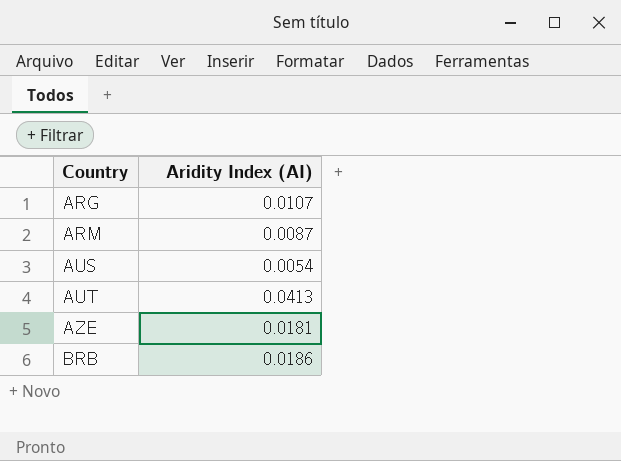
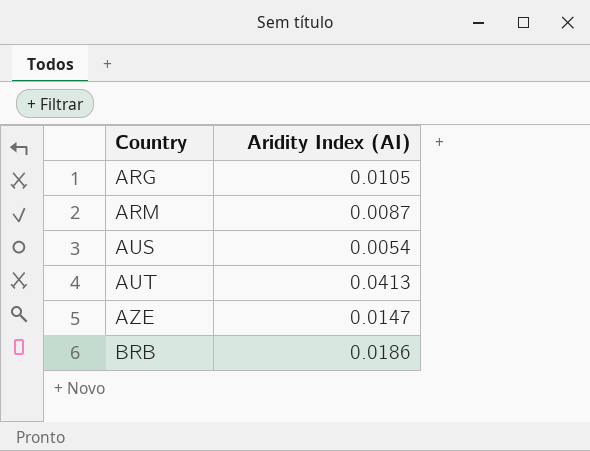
ARG | Aridity Index (AI): 0.0107 -> 0.0105
AZE | Aridity Index (AI): 0.0181 -> 0.0147

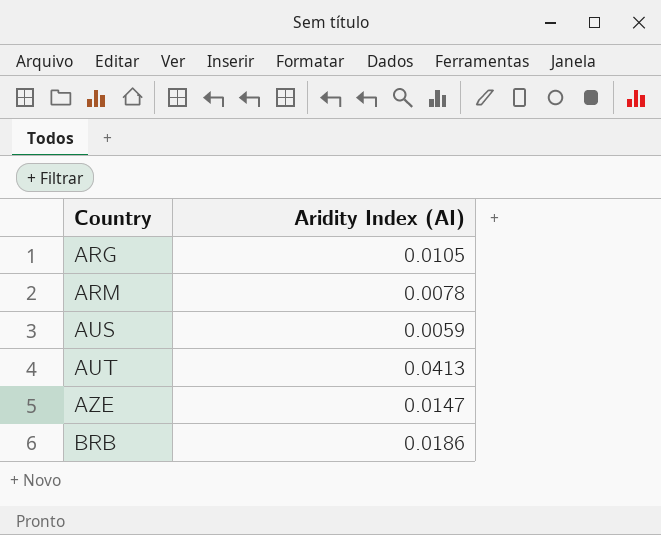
ARM | Aridity Index (AI): 0.0087 -> 0.0078
AUS | Aridity Index (AI): 0.0054 -> 0.0059

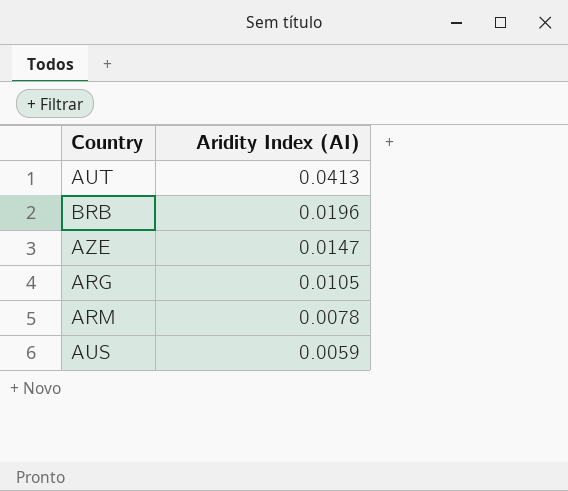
row order: Country ascending -> Aridity Index (AI) descending
BRB | Aridity Index (AI): 0.0186 -> 0.0196

